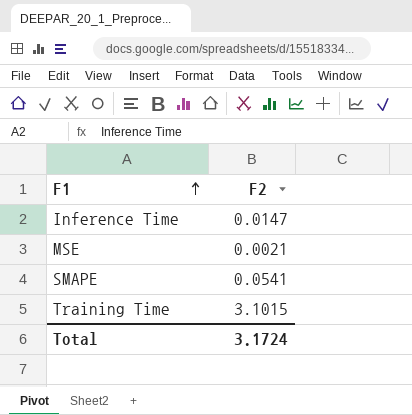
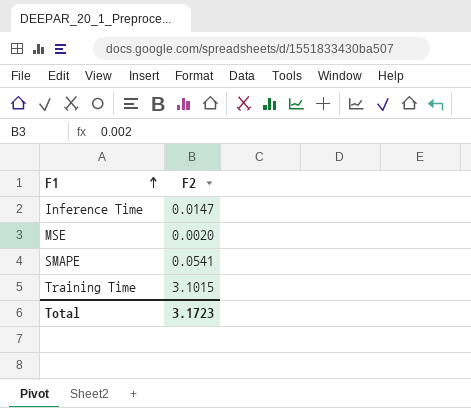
MSE | F2: 0.0021 -> 0.0020
Total | F2: 3.1724 -> 3.1723

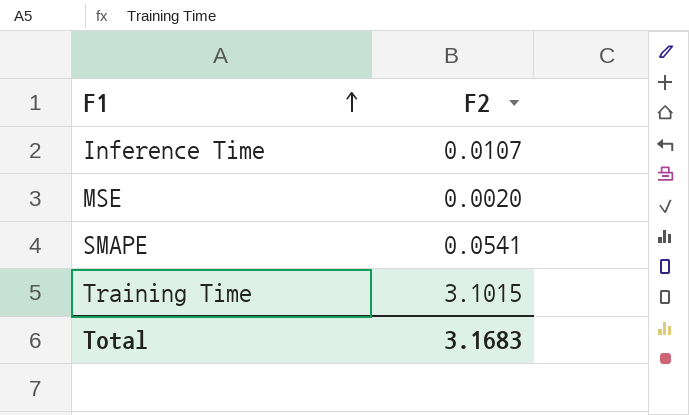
Inference Time | F2: 0.0147 -> 0.0107
Total | F2: 3.1723 -> 3.1683

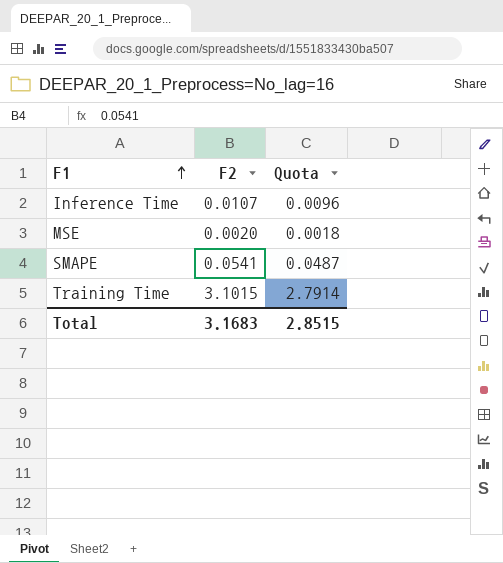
column Quota | formula: none -> [F2] * 0.9

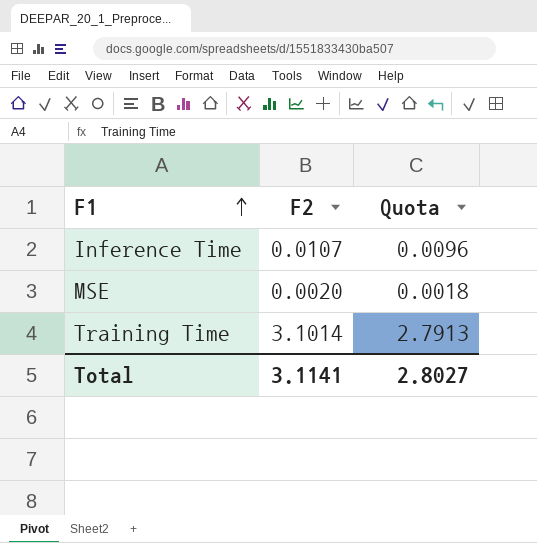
row SMAPE: 0.0541 | 0.0487 -> none
Training Time | F2: 3.1015 -> 3.1014
Training Time | Quota: 2.7914 -> 2.7913
Total | F2: 3.1683 -> 3.1141
Total | Quota: 2.8515 -> 2.8027

